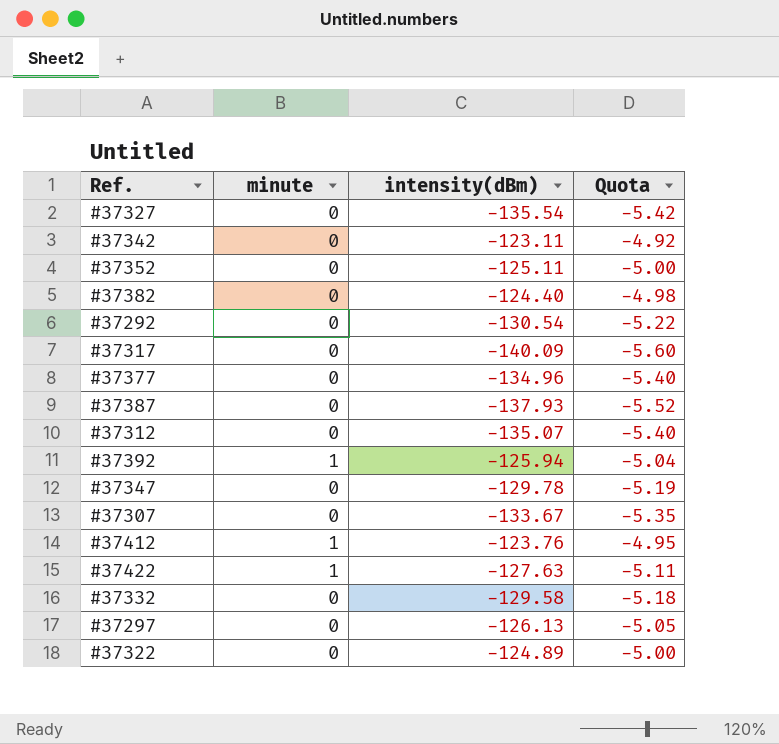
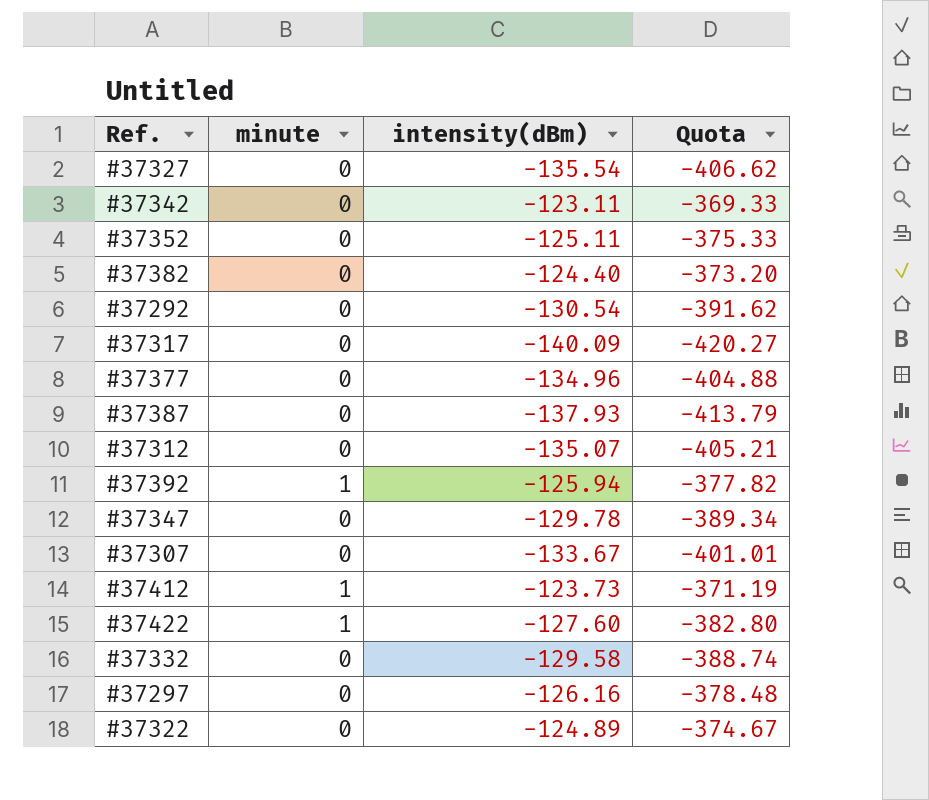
column Quota | formula: [intensity(dBm)] * 0.04 -> [intensity(dBm)] * 3
#37412 | intensity(dBm): -123.76 -> -123.73
#37422 | intensity(dBm): -127.63 -> -127.60
#37297 | intensity(dBm): -126.13 -> -126.16

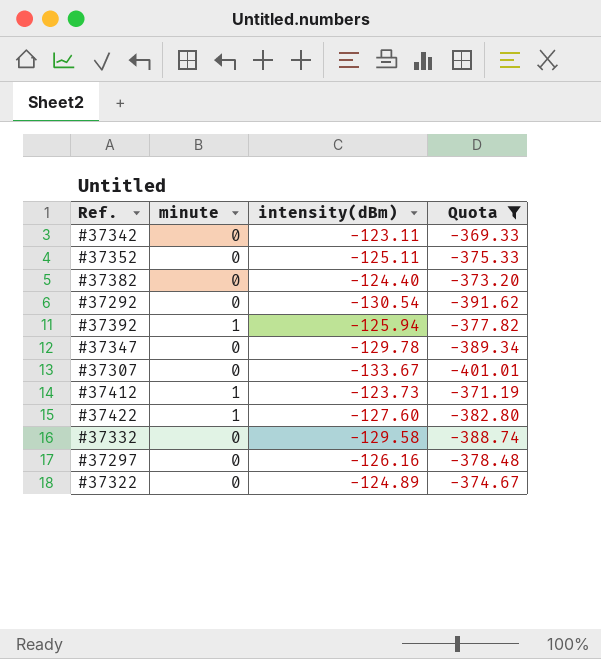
filter: none -> Quota >= -401.01

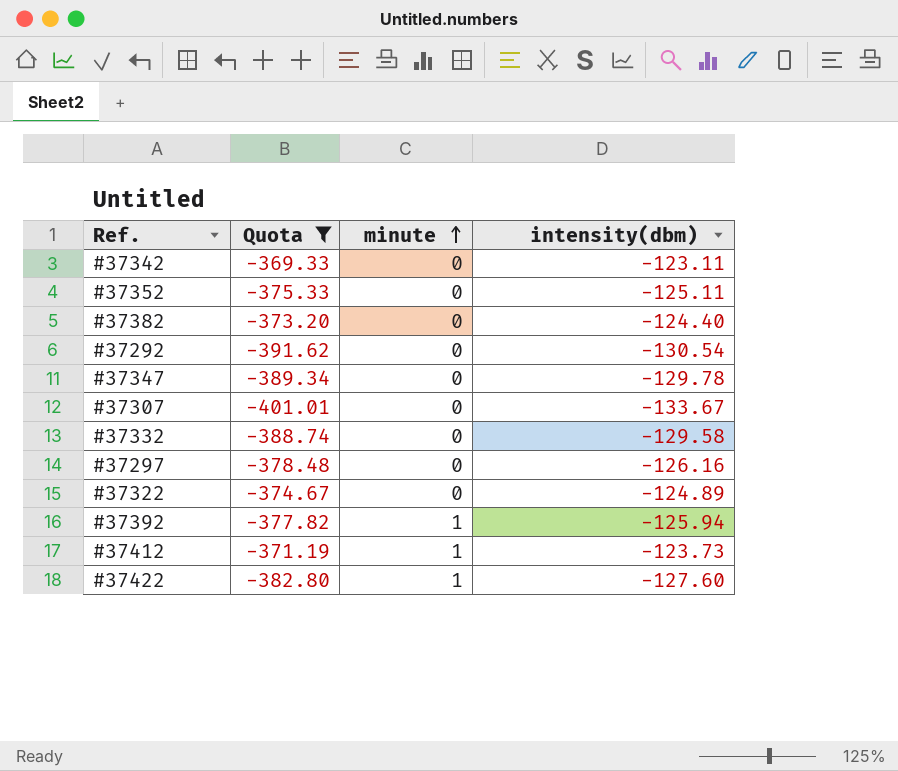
row order: none -> minute ascending
column Quota | position: 4 -> 2
column name: intensity(dBm) -> intensity(dbm)

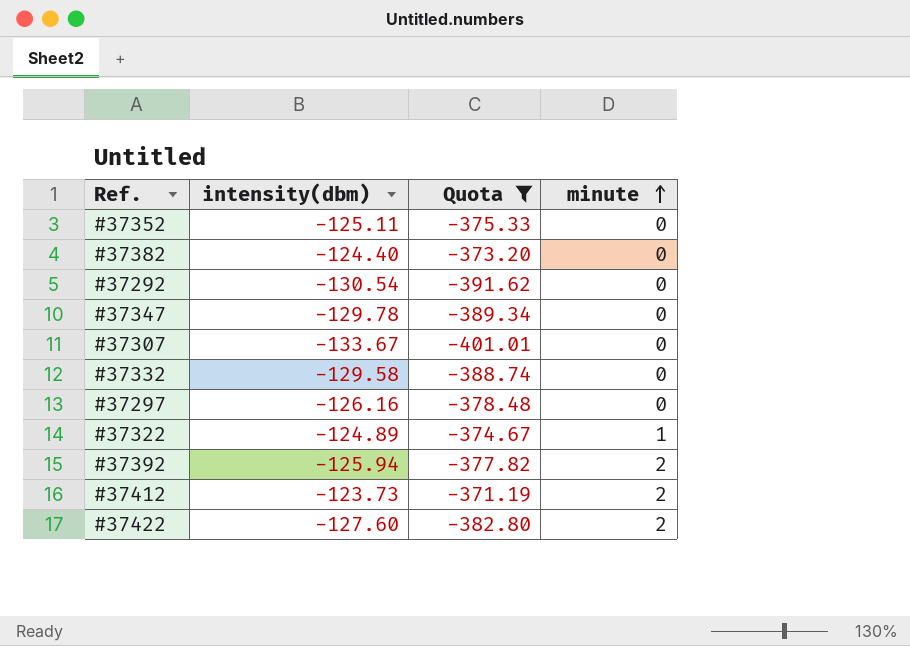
column intensity(dbm) | position: 4 -> 2
row #37342: -369.33 | 0 | -123.11 -> none
#37322 | minute: 0 -> 1
#37392 | minute: 1 -> 2
#37412 | minute: 1 -> 2
#37422 | minute: 1 -> 2

